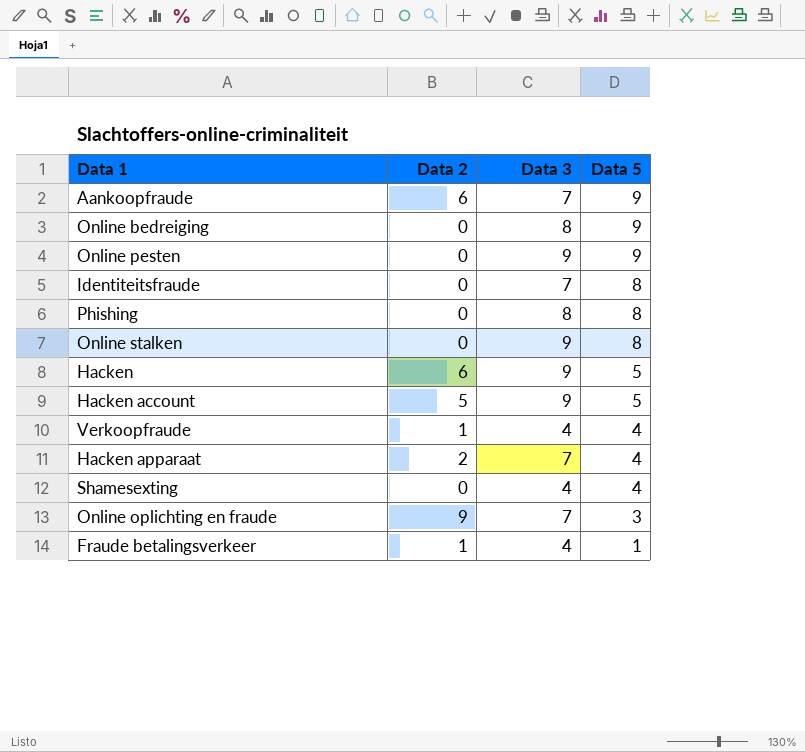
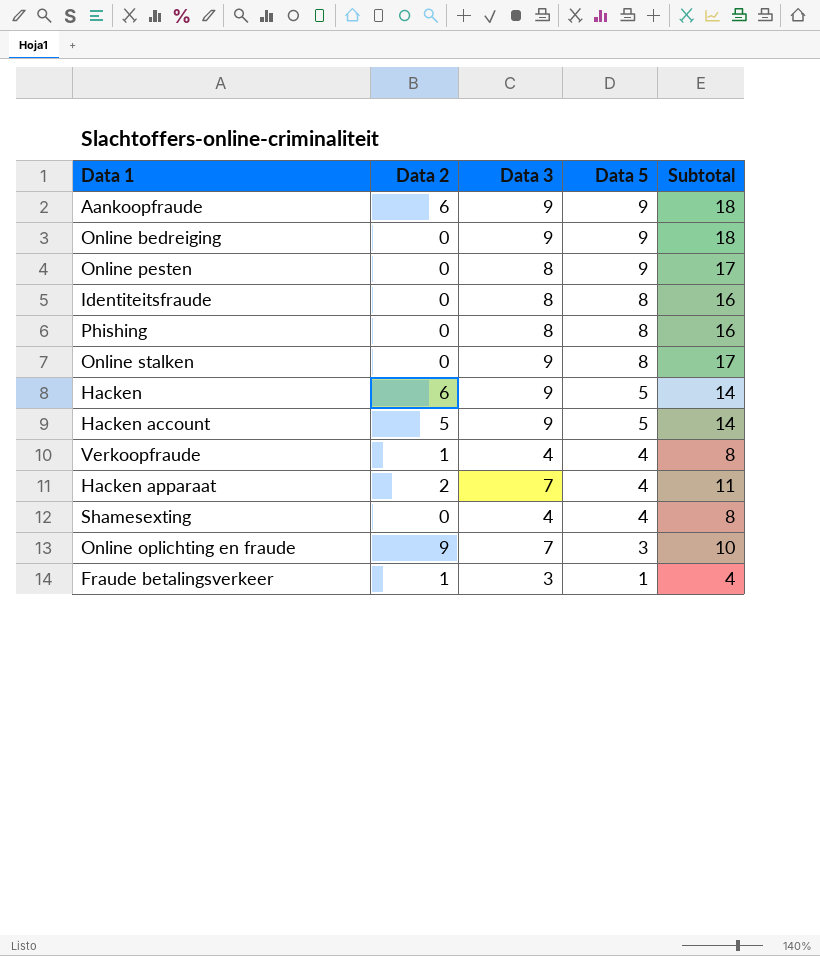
column Subtotal | formula: none -> [Data 3] + [Data 5]
Aankoopfraude | Data 3: 7 -> 9
Online bedreiging | Data 3: 8 -> 9
Online pesten | Data 3: 9 -> 8
Identiteitsfraude | Data 3: 7 -> 8
Fraude betalingsverkeer | Data 3: 4 -> 3

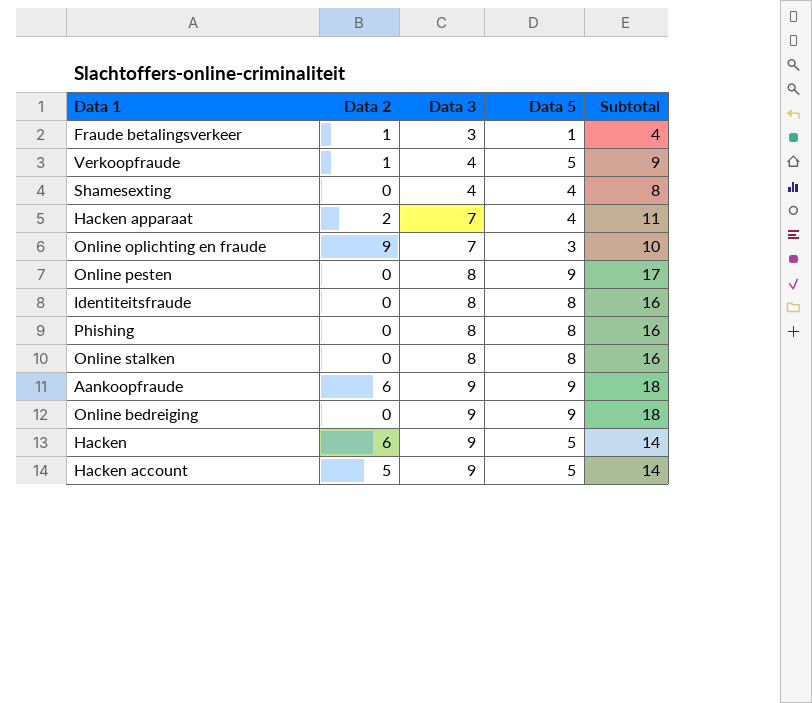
row order: Data 5 descending -> Data 3 ascending
Verkoopfraude | Data 5: 4 -> 5
Verkoopfraude | Subtotal: 8 -> 9
Online stalken | Data 3: 9 -> 8
Online stalken | Subtotal: 17 -> 16

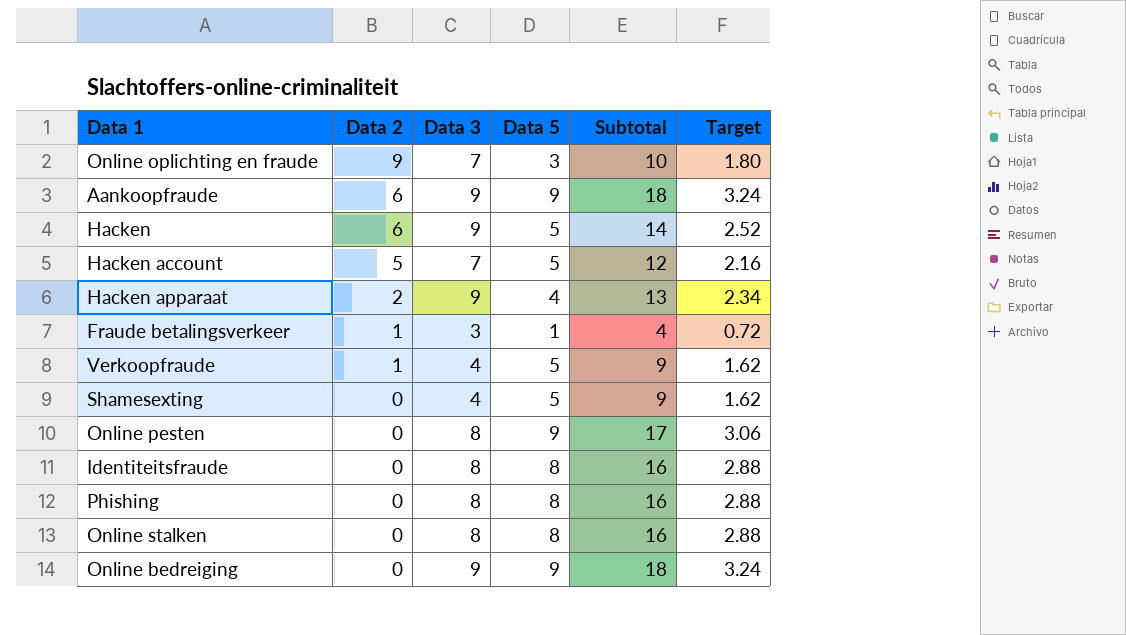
row order: Data 3 ascending -> Data 2 descending
column Target | formula: none -> [Subtotal] * 0.18
Hacken account | Data 3: 9 -> 7
Hacken account | Subtotal: 14 -> 12
Hacken apparaat | Data 3: 7 -> 9
Hacken apparaat | Subtotal: 11 -> 13
Shamesexting | Data 5: 4 -> 5
Shamesexting | Subtotal: 8 -> 9

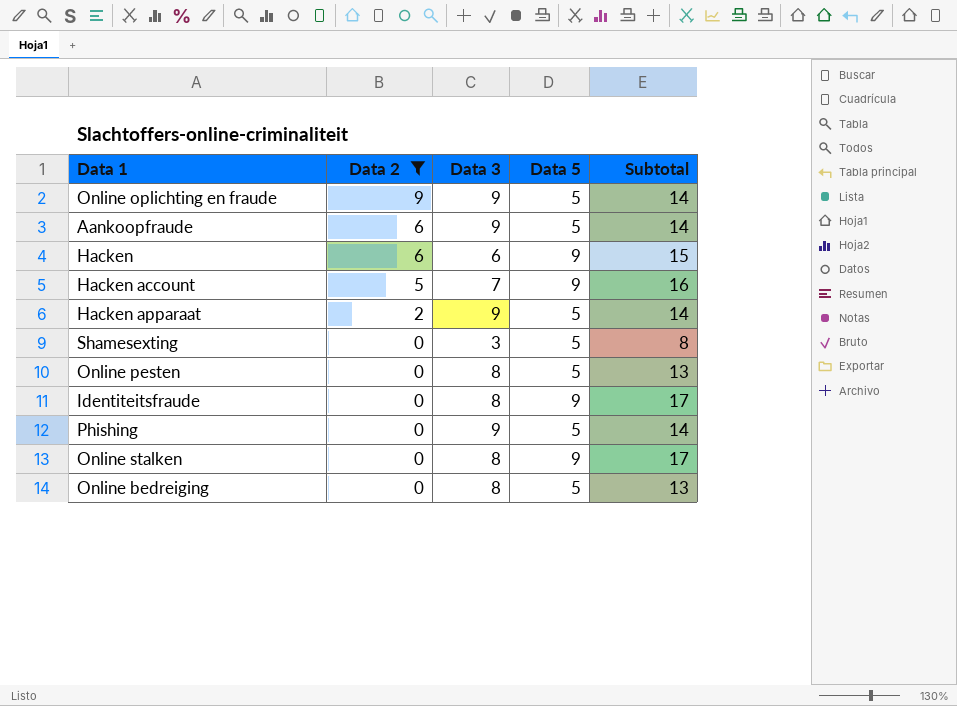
filter: none -> Data 2 != 1
column Target | formula: [Subtotal] * 0.18 -> none
Online oplichting en fraude | Data 3: 7 -> 9
Online oplichting en fraude | Data 5: 3 -> 5
Online oplichting en fraude | Subtotal: 10 -> 14
Aankoopfraude | Data 5: 9 -> 5
Aankoopfraude | Subtotal: 18 -> 14
Hacken | Data 3: 9 -> 6
Hacken | Data 5: 5 -> 9
Hacken | Subtotal: 14 -> 15
Hacken account | Data 5: 5 -> 9
Hacken account | Subtotal: 12 -> 16
Hacken apparaat | Data 5: 4 -> 5
Hacken apparaat | Subtotal: 13 -> 14
Shamesexting | Data 3: 4 -> 3
Shamesexting | Subtotal: 9 -> 8
Online pesten | Data 5: 9 -> 5
Online pesten | Subtotal: 17 -> 13
Identiteitsfraude | Data 5: 8 -> 9
Identiteitsfraude | Subtotal: 16 -> 17
Phishing | Data 3: 8 -> 9
Phishing | Data 5: 8 -> 5
Phishing | Subtotal: 16 -> 14
Online stalken | Data 5: 8 -> 9
Online stalken | Subtotal: 16 -> 17
Online bedreiging | Data 3: 9 -> 8
Online bedreiging | Data 5: 9 -> 5
Online bedreiging | Subtotal: 18 -> 13

